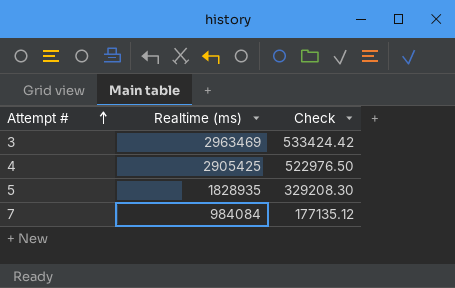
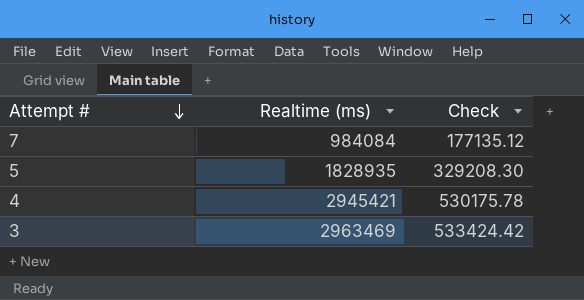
row order: Attempt # ascending -> Attempt # descending
4 | Realtime (ms): 2905425 -> 2945421
4 | Check: 522976.50 -> 530175.78

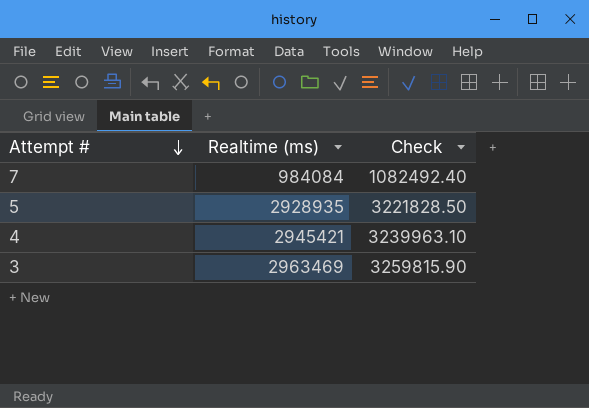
column Check | formula: [Realtime (ms)] * 0.18 -> [Realtime (ms)] * 1.1
5 | Realtime (ms): 1828935 -> 2928935

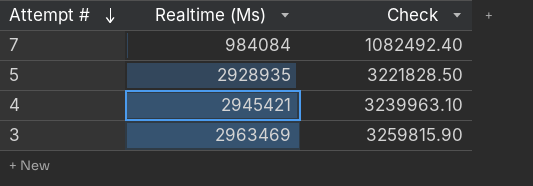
column name: Realtime (ms) -> Realtime (Ms)

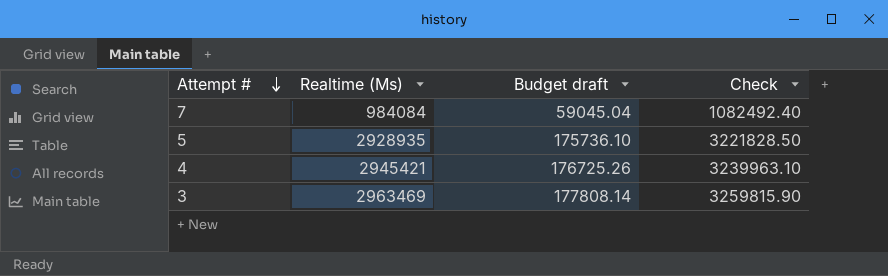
column Budget draft | formula: none -> [Realtime (Ms)] * 0.06

